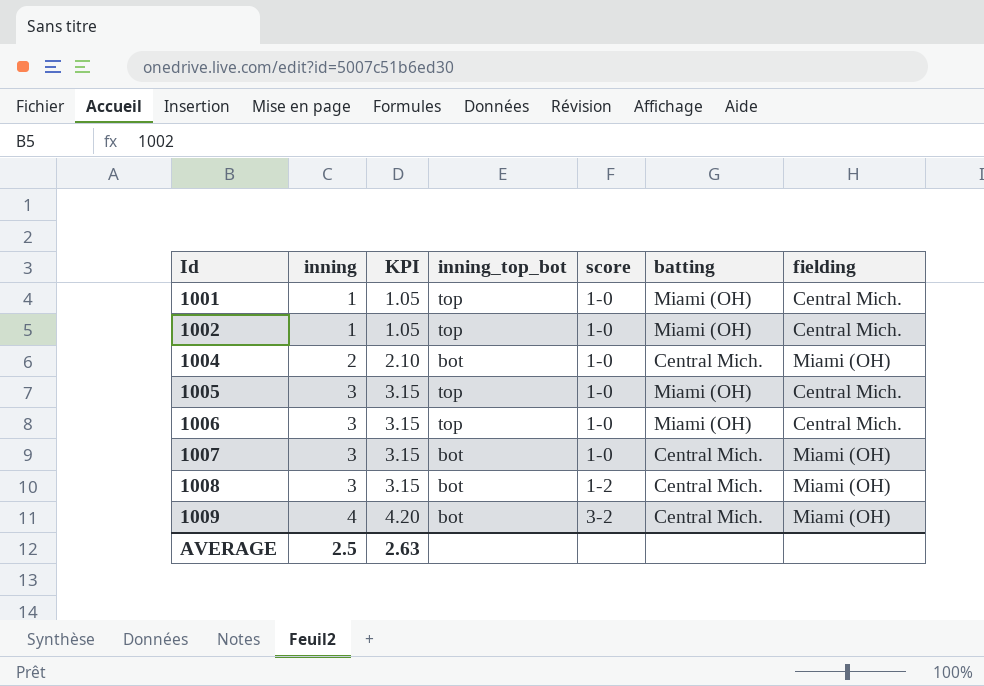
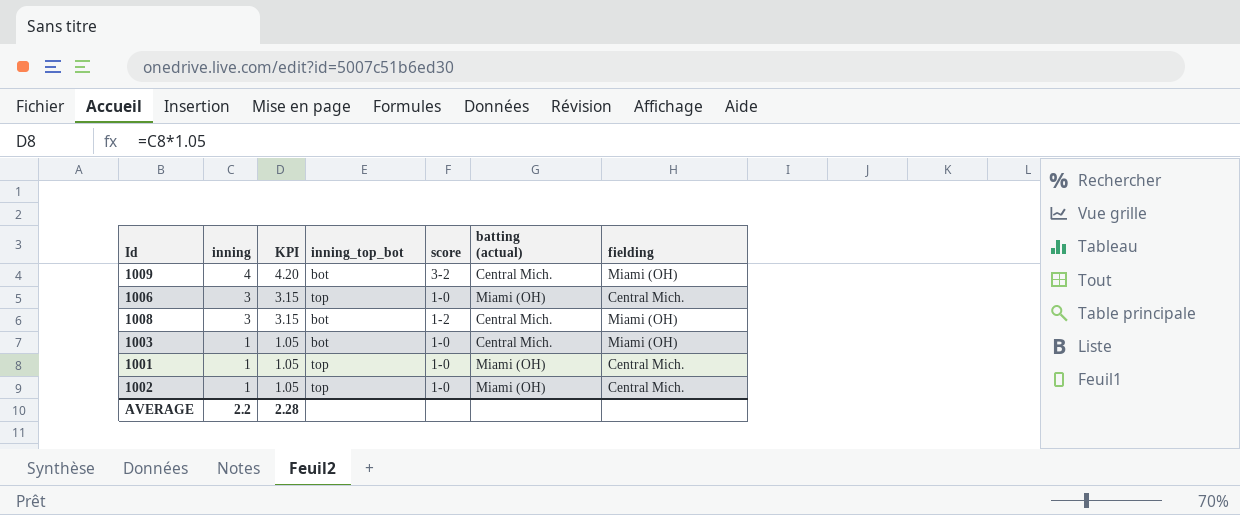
row order: Id ascending -> inning descending
column name: batting -> batting (actual)
row 1004: 2 | 2.10 | bot | 1-0 | Central Mich. | Miami (OH) -> none
row 1005: 3 | 3.15 | top | 1-0 | Miami (OH) | Central Mich. -> none
row 1007: 3 | 3.15 | bot | 1-0 | Central Mich. | Miami (OH) -> none
row 1003: none -> 1 | 1.05 | bot | 1-0 | Central Mich. | Miami (OH)
AVERAGE | inning: 2.5 -> 2.2
AVERAGE | KPI: 2.63 -> 2.28

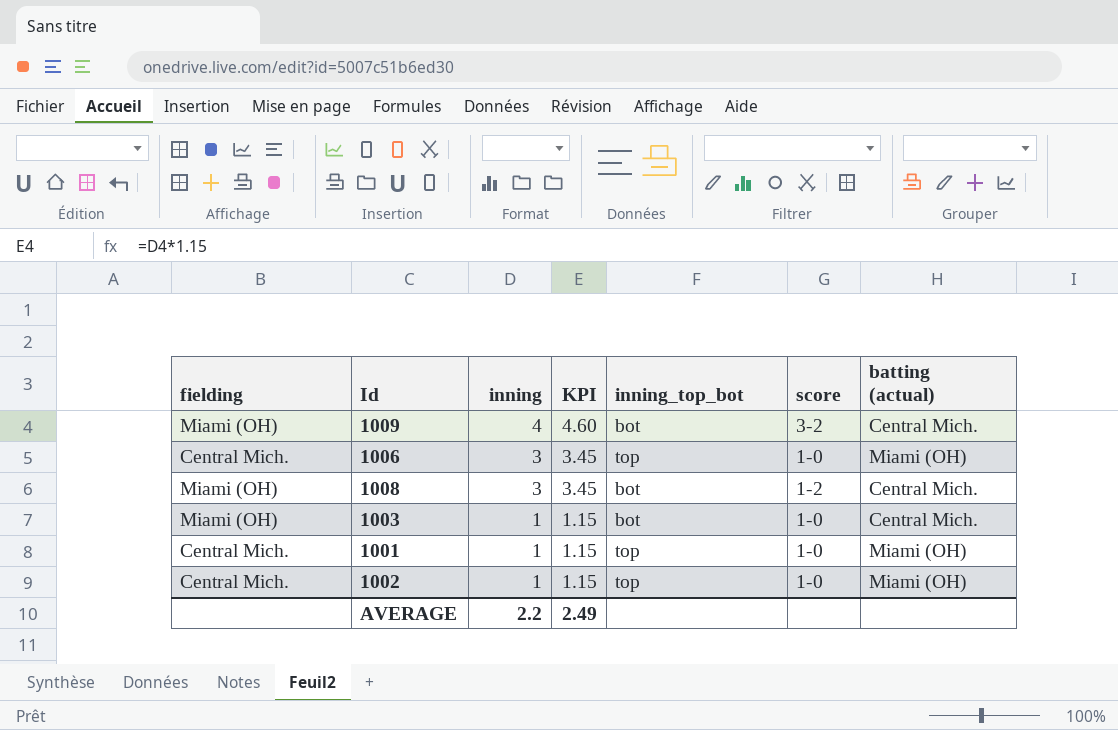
column fielding | position: 7 -> 1
column KPI | formula: [inning] * 1.05 -> [inning] * 1.15
AVERAGE | KPI: 2.28 -> 2.49

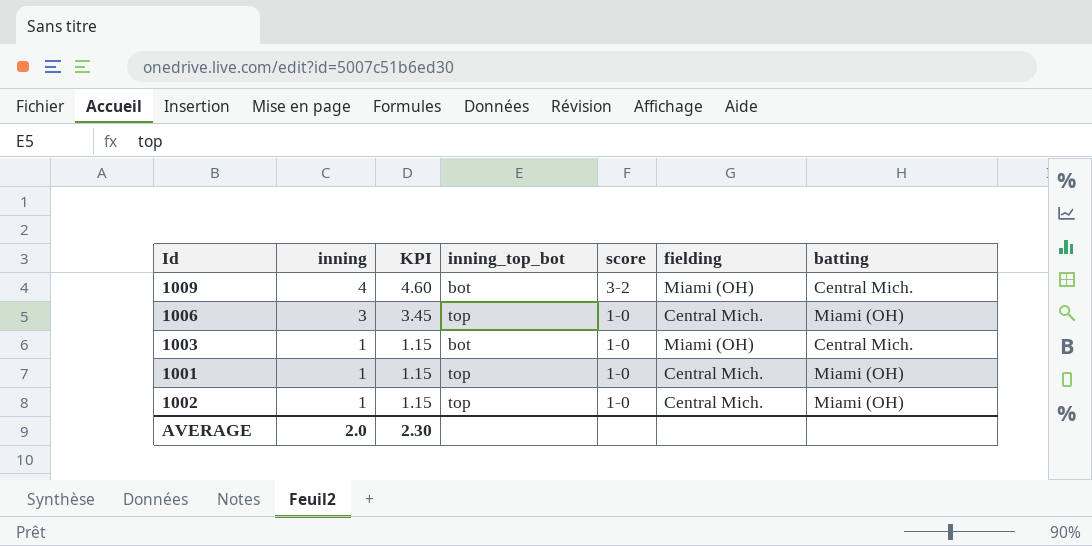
column fielding | position: 1 -> 6
column name: batting (actual) -> batting
row 1008: Miami (OH) | 3 | 3.45 | bot | 1-2 | Central Mich. -> none
AVERAGE | inning: 2.2 -> 2.0
AVERAGE | KPI: 2.49 -> 2.30

